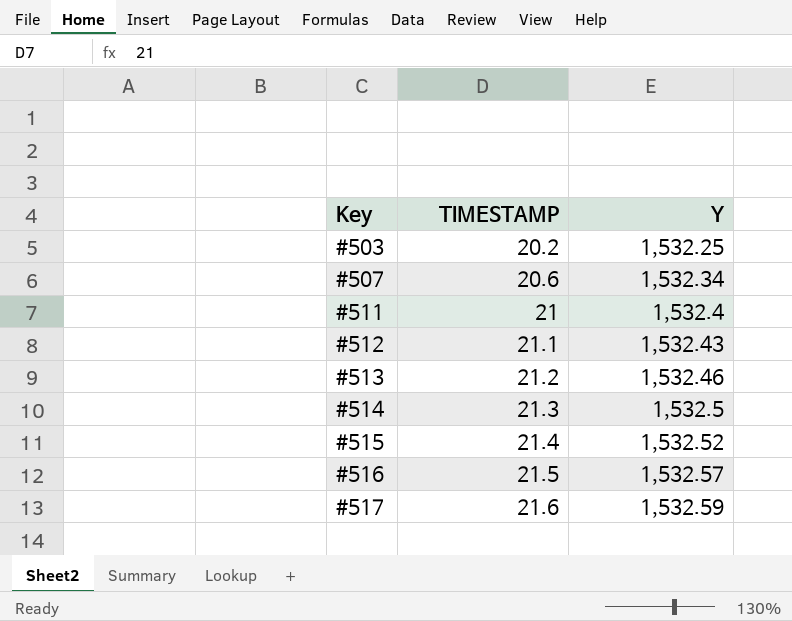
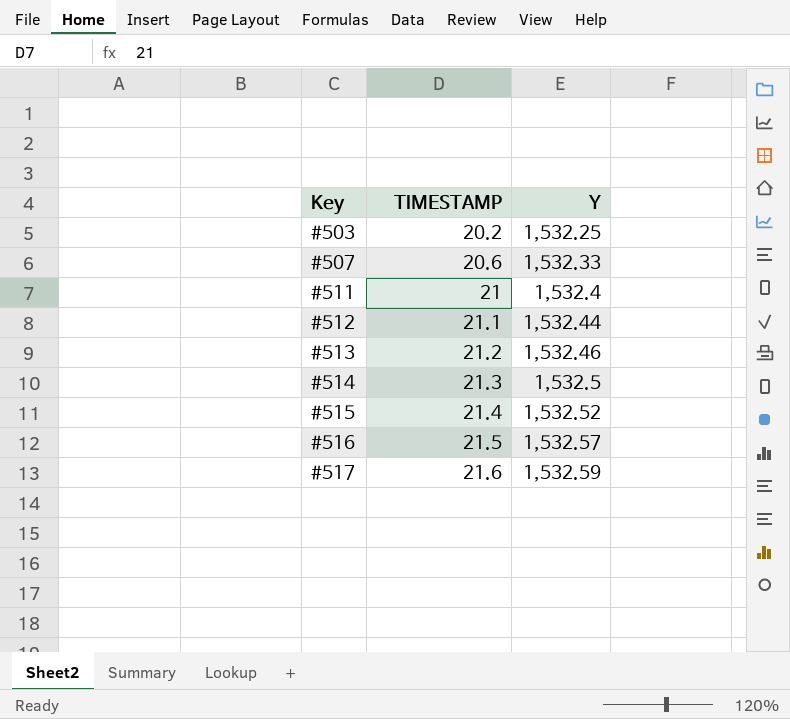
#507 | Y: 1,532.34 -> 1,532.33
#512 | Y: 1,532.43 -> 1,532.44

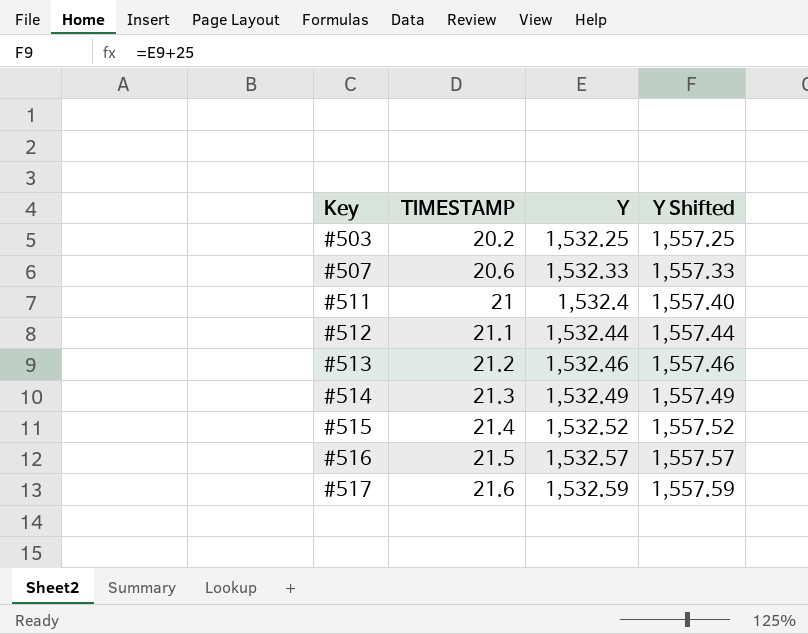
column Y Shifted | formula: none -> [Y] + 25
#514 | Y: 1,532.5 -> 1,532.49

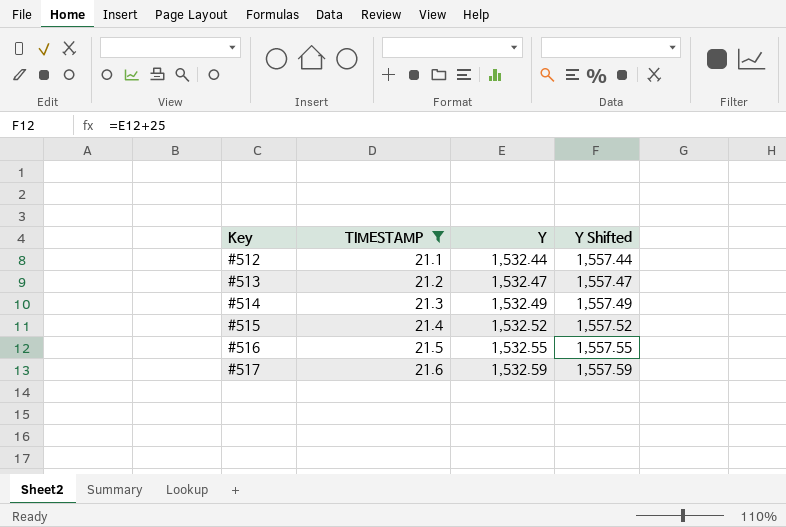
filter: none -> TIMESTAMP >= 21.1
#513 | Y: 1,532.46 -> 1,532.47
#513 | Y Shifted: 1,557.46 -> 1,557.47
#516 | Y: 1,532.57 -> 1,532.55
#516 | Y Shifted: 1,557.57 -> 1,557.55

